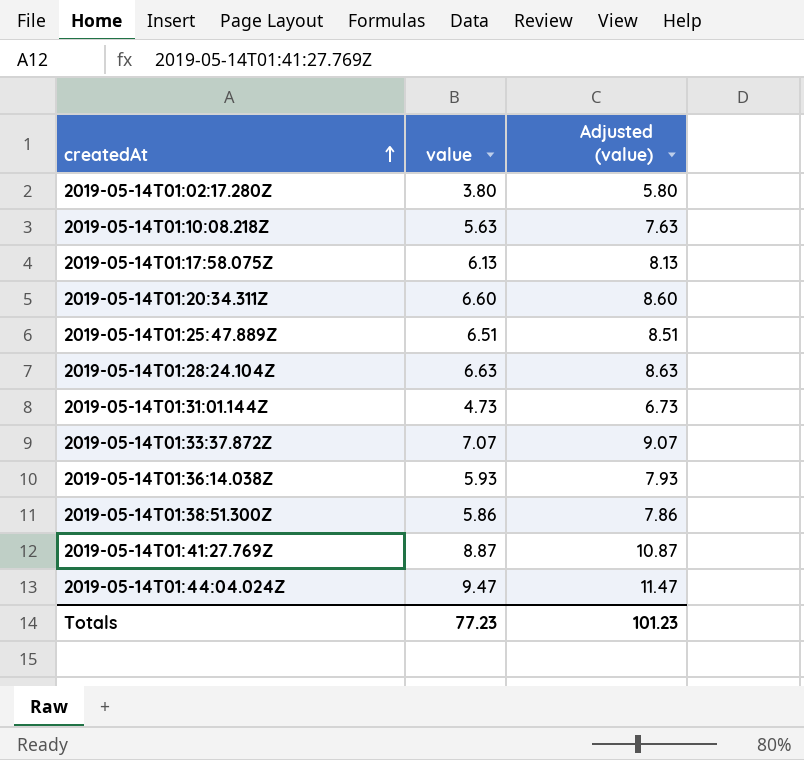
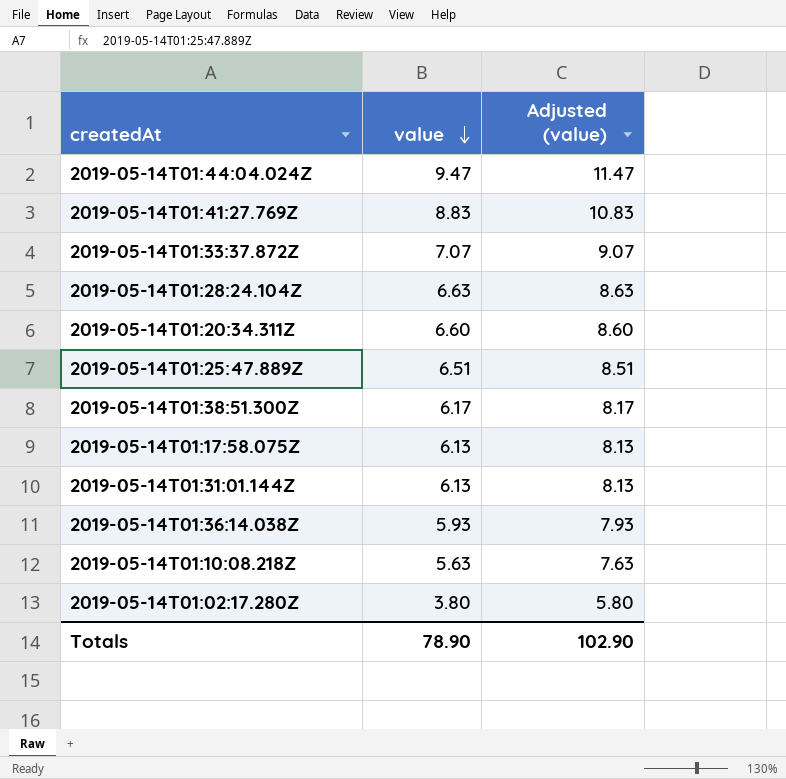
row order: createdAt ascending -> value descending
2019-05-14T01:41:27.769Z | value: 8.87 -> 8.83
2019-05-14T01:41:27.769Z | Adjusted (value): 10.87 -> 10.83
2019-05-14T01:38:51.300Z | value: 5.86 -> 6.17
2019-05-14T01:38:51.300Z | Adjusted (value): 7.86 -> 8.17
2019-05-14T01:31:01.144Z | value: 4.73 -> 6.13
2019-05-14T01:31:01.144Z | Adjusted (value): 6.73 -> 8.13
Totals | value: 77.23 -> 78.90
Totals | Adjusted (value): 101.23 -> 102.90

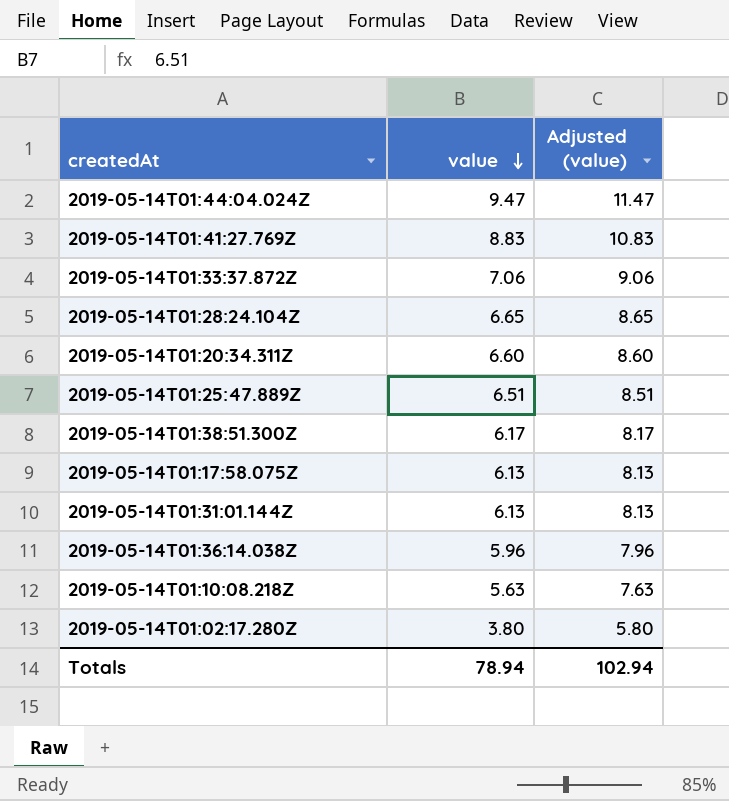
2019-05-14T01:33:37.872Z | value: 7.07 -> 7.06
2019-05-14T01:33:37.872Z | Adjusted (value): 9.07 -> 9.06
2019-05-14T01:28:24.104Z | value: 6.63 -> 6.65
2019-05-14T01:28:24.104Z | Adjusted (value): 8.63 -> 8.65
2019-05-14T01:36:14.038Z | value: 5.93 -> 5.96
2019-05-14T01:36:14.038Z | Adjusted (value): 7.93 -> 7.96
Totals | value: 78.90 -> 78.94
Totals | Adjusted (value): 102.90 -> 102.94

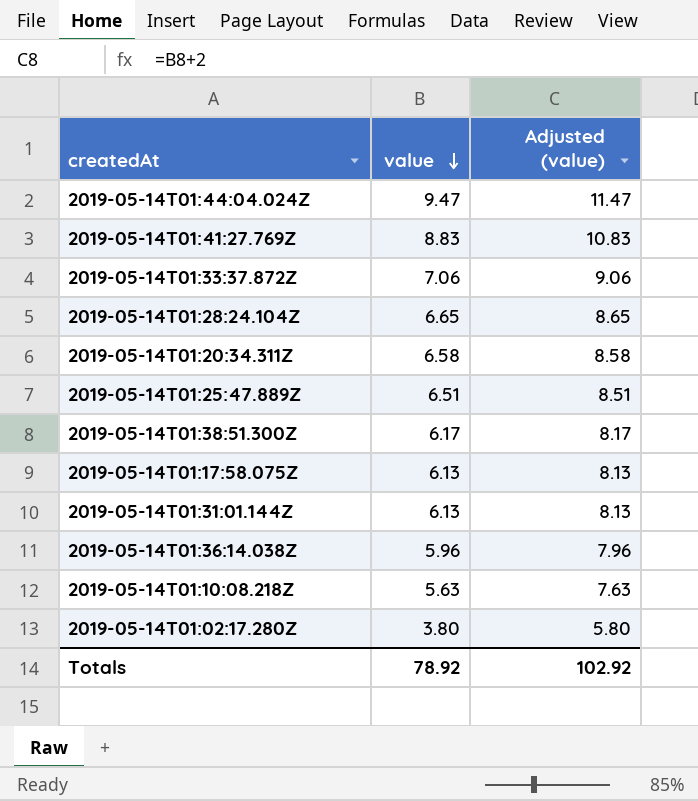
2019-05-14T01:20:34.311Z | value: 6.60 -> 6.58
2019-05-14T01:20:34.311Z | Adjusted (value): 8.60 -> 8.58
Totals | value: 78.94 -> 78.92
Totals | Adjusted (value): 102.94 -> 102.92

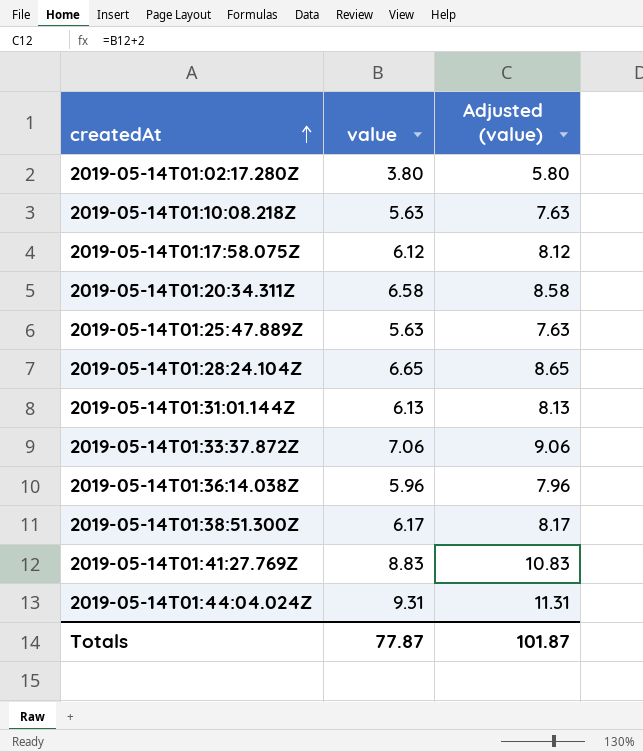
row order: value descending -> createdAt ascending
2019-05-14T01:17:58.075Z | value: 6.13 -> 6.12
2019-05-14T01:17:58.075Z | Adjusted (value): 8.13 -> 8.12
2019-05-14T01:25:47.889Z | value: 6.51 -> 5.63
2019-05-14T01:25:47.889Z | Adjusted (value): 8.51 -> 7.63
2019-05-14T01:44:04.024Z | value: 9.47 -> 9.31
2019-05-14T01:44:04.024Z | Adjusted (value): 11.47 -> 11.31
Totals | value: 78.92 -> 77.87
Totals | Adjusted (value): 102.92 -> 101.87

